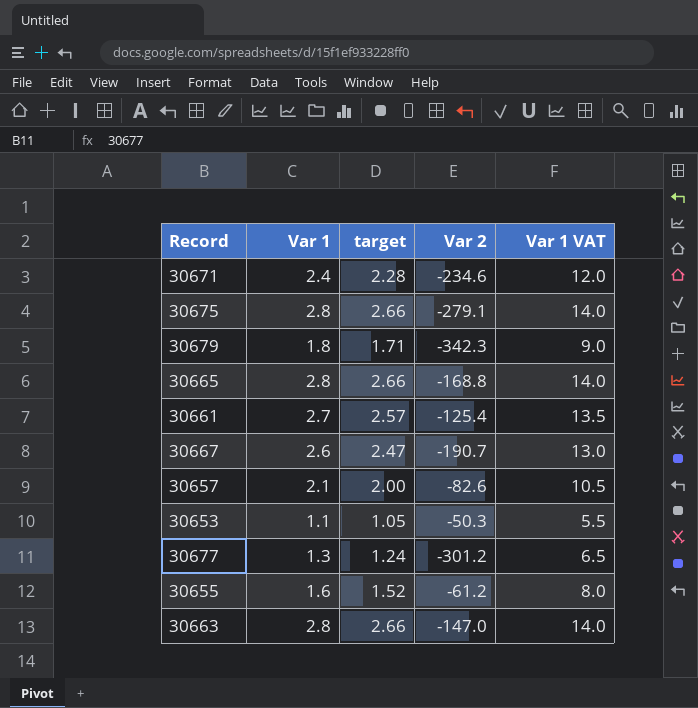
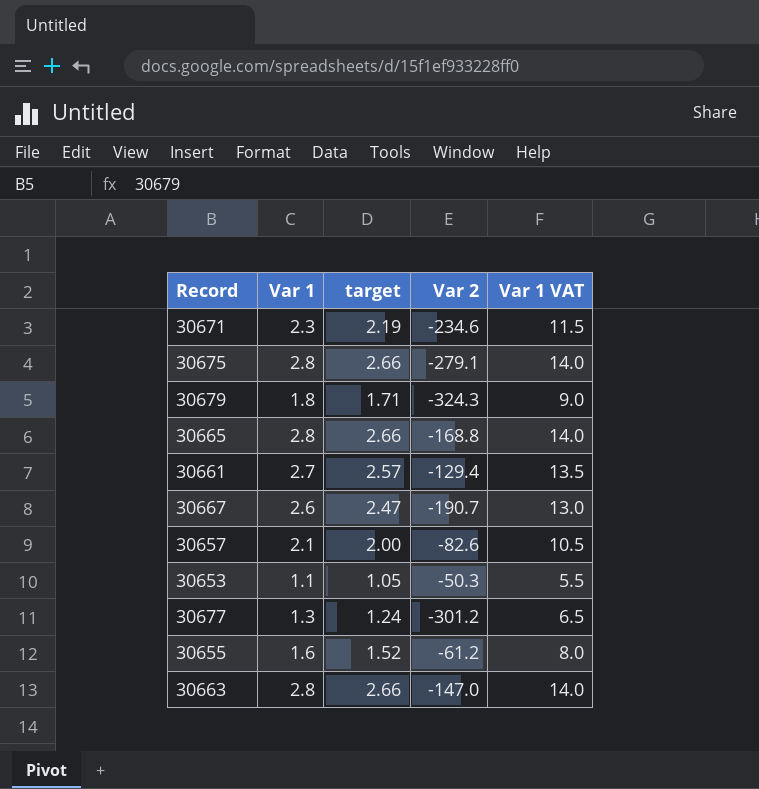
30671 | Var 1: 2.4 -> 2.3
30671 | target: 2.28 -> 2.19
30671 | Var 1 VAT: 12.0 -> 11.5
30679 | Var 2: -342.3 -> -324.3
30661 | Var 2: -125.4 -> -129.4

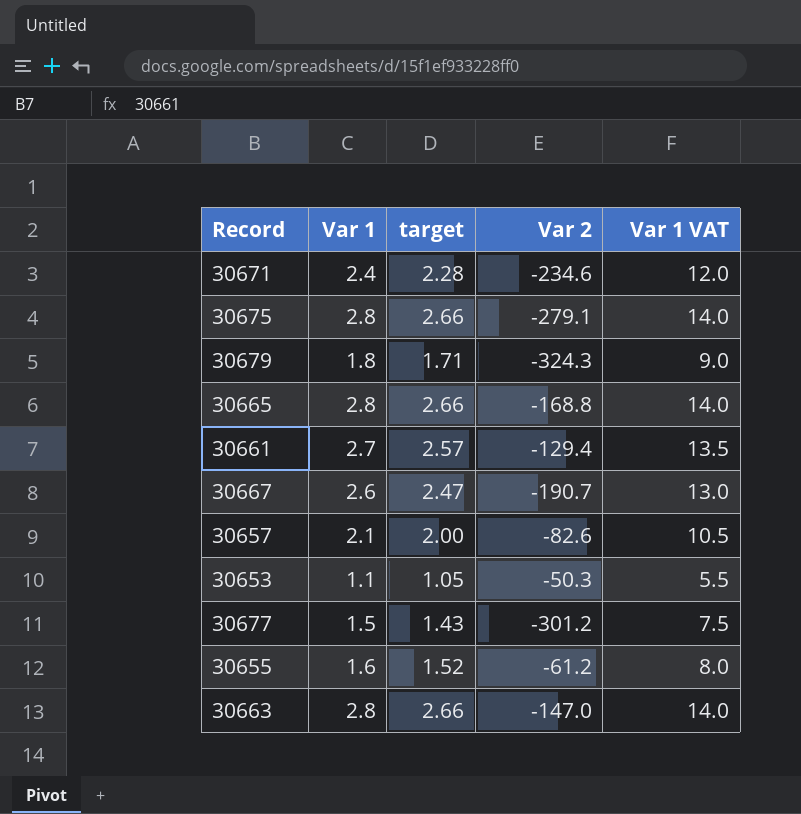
30671 | Var 1: 2.3 -> 2.4
30671 | target: 2.19 -> 2.28
30671 | Var 1 VAT: 11.5 -> 12.0
30677 | Var 1: 1.3 -> 1.5
30677 | target: 1.24 -> 1.43
30677 | Var 1 VAT: 6.5 -> 7.5

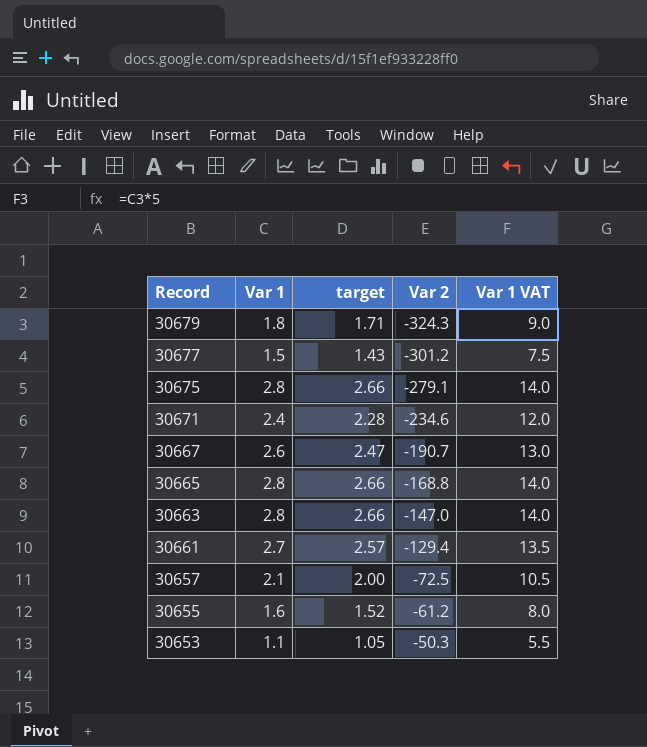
row order: none -> Record descending
30657 | Var 2: -82.6 -> -72.5

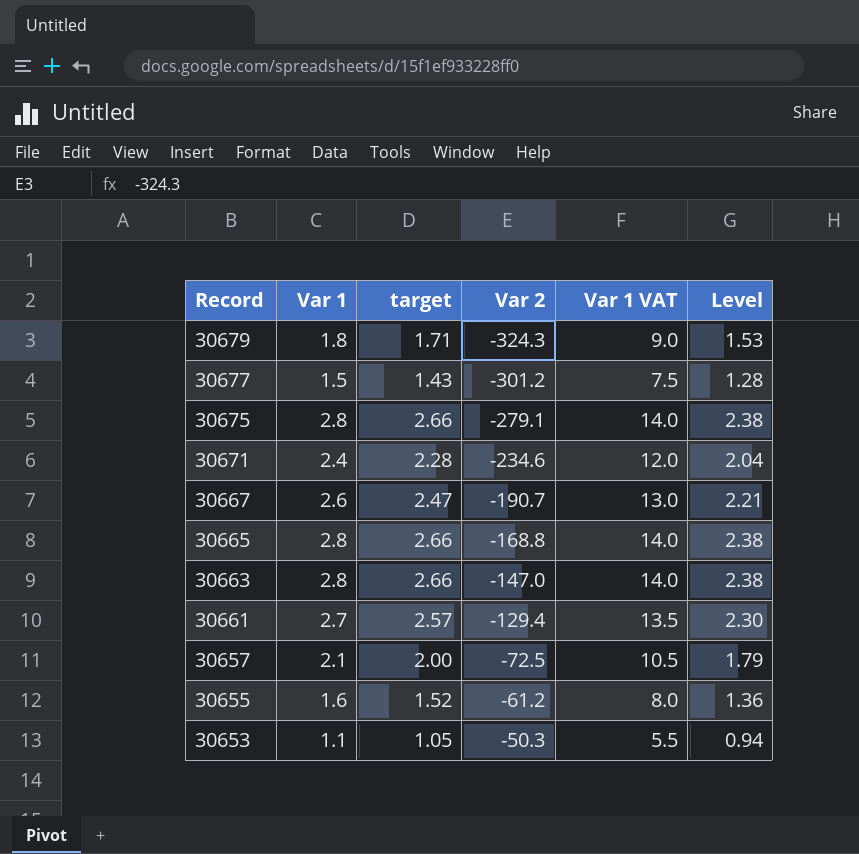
column Level | formula: none -> [Var 1] * 0.85

